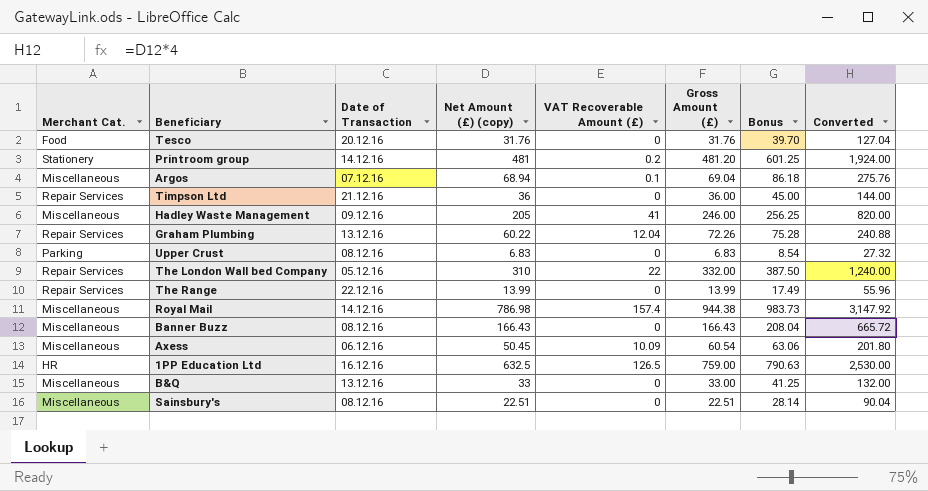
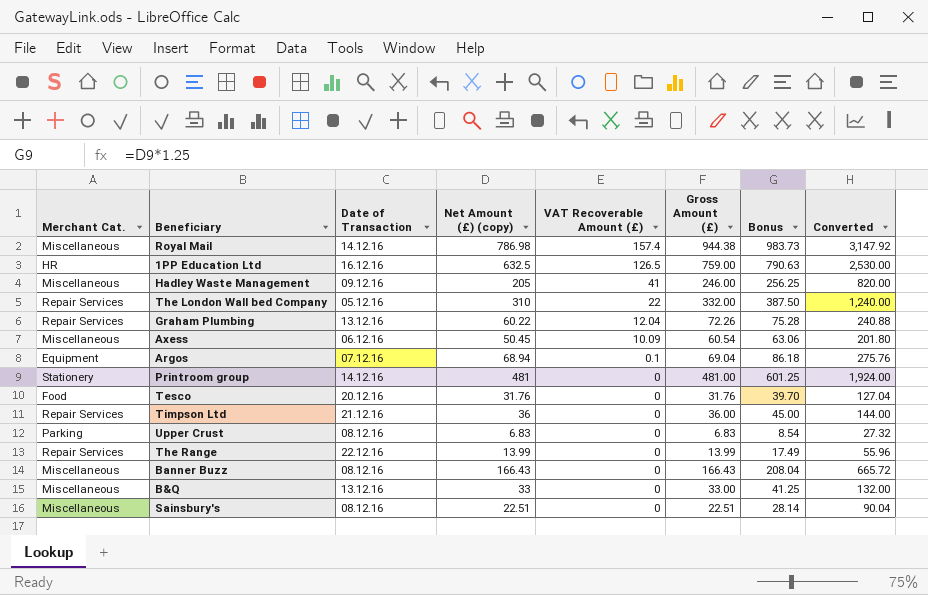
row order: none -> VAT Recoverable Amount (£) descending
Argos | Merchant Cat.: Miscellaneous -> Equipment
Printroom group | VAT Recoverable Amount (£): 0.2 -> 0
Printroom group | Gross Amount (£): 481.20 -> 481.00

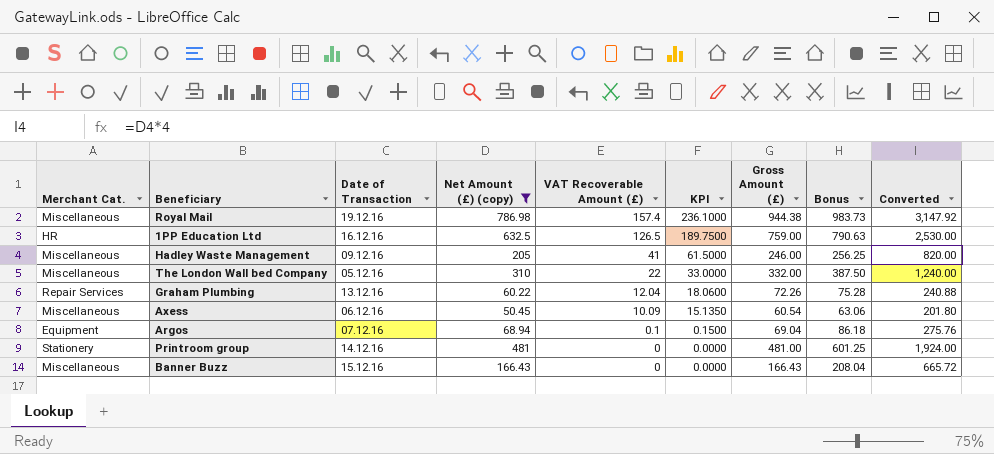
filter: none -> Net Amount (£) (copy) >= 50.45
column KPI | formula: none -> [VAT Recoverable Amount (£)] * 1.5
Royal Mail | Date of Transaction: 14.12.16 -> 19.12.16
The London Wall bed Company | Merchant Cat.: Repair Services -> Miscellaneous
Banner Buzz | Date of Transaction: 08.12.16 -> 15.12.16

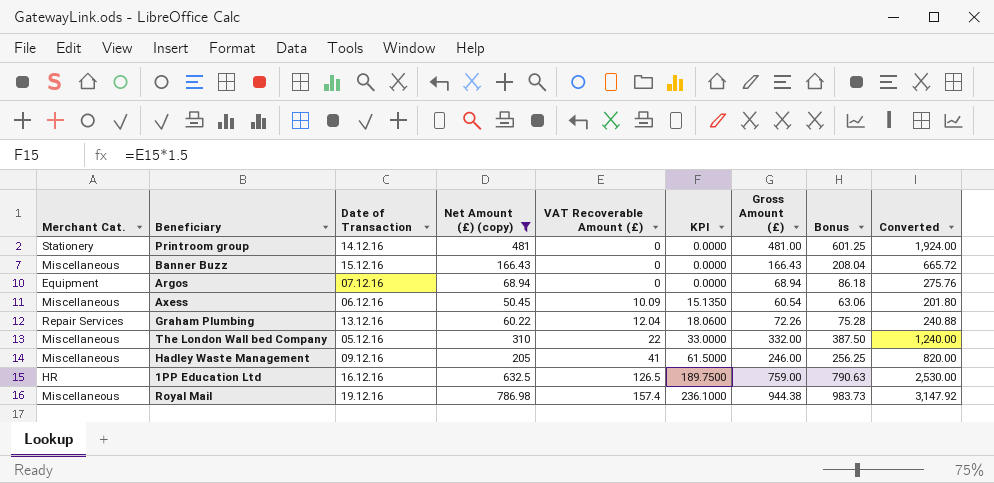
row order: VAT Recoverable Amount (£) descending -> VAT Recoverable Amount (£) ascending
Argos | VAT Recoverable Amount (£): 0.1 -> 0
Argos | KPI: 0.1500 -> 0.0000
Argos | Gross Amount (£): 69.04 -> 68.94

